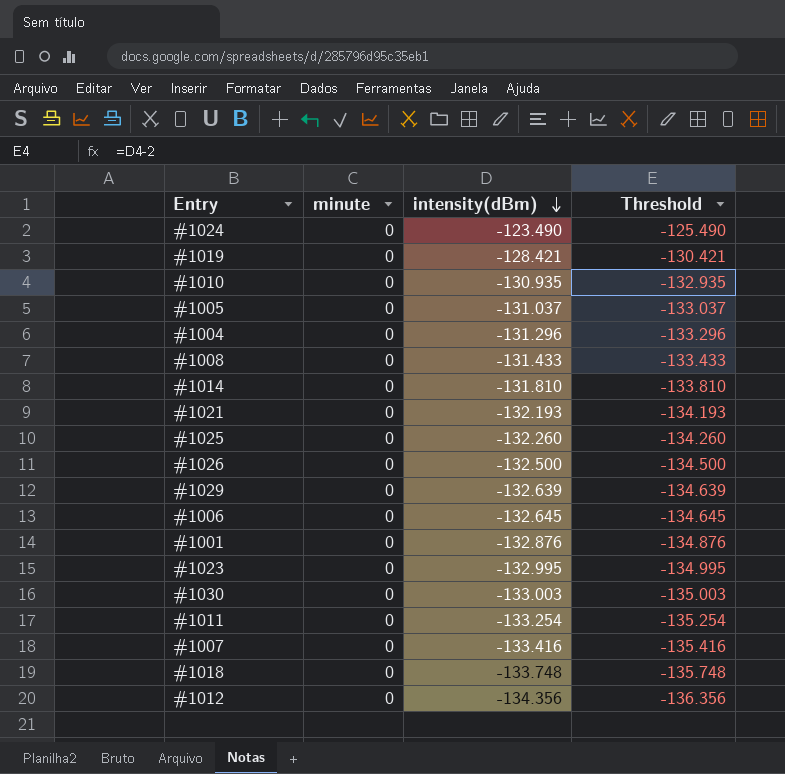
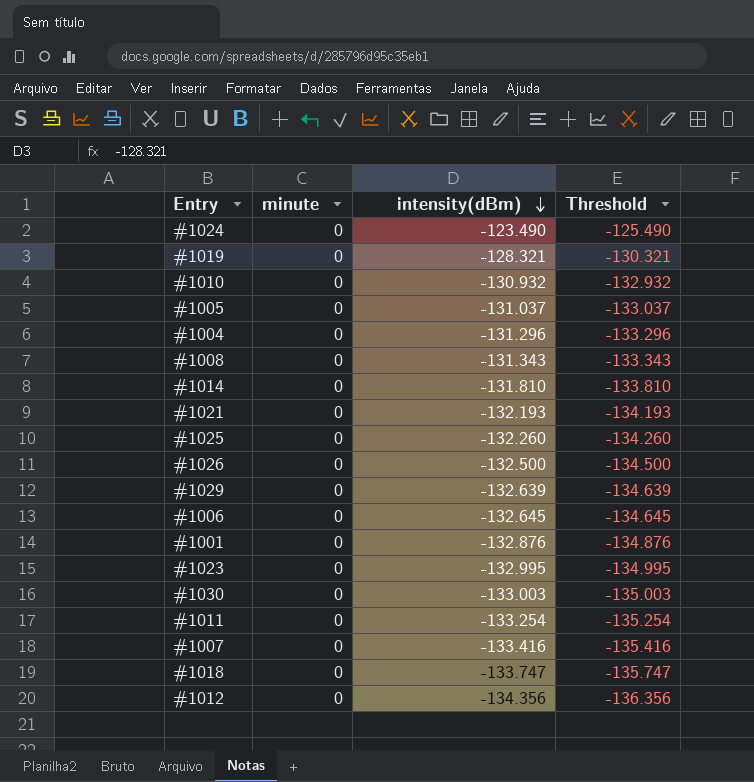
#1019 | intensity(dBm): -128.421 -> -128.321
#1019 | Threshold: -130.421 -> -130.321
#1010 | intensity(dBm): -130.935 -> -130.932
#1010 | Threshold: -132.935 -> -132.932
#1008 | intensity(dBm): -131.433 -> -131.343
#1008 | Threshold: -133.433 -> -133.343
#1018 | intensity(dBm): -133.748 -> -133.747
#1018 | Threshold: -135.748 -> -135.747

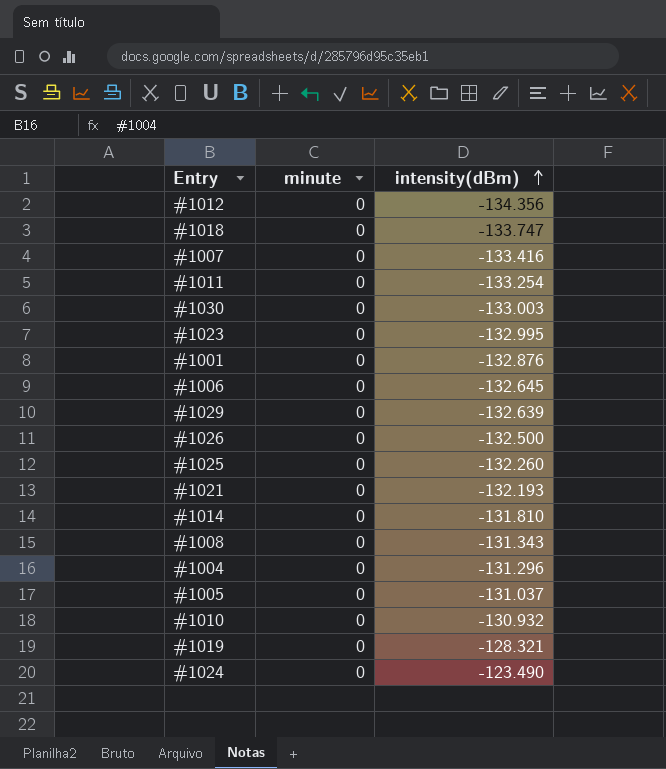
row order: intensity(dBm) descending -> intensity(dBm) ascending
column Threshold | formula: [intensity(dBm)] - 2 -> none

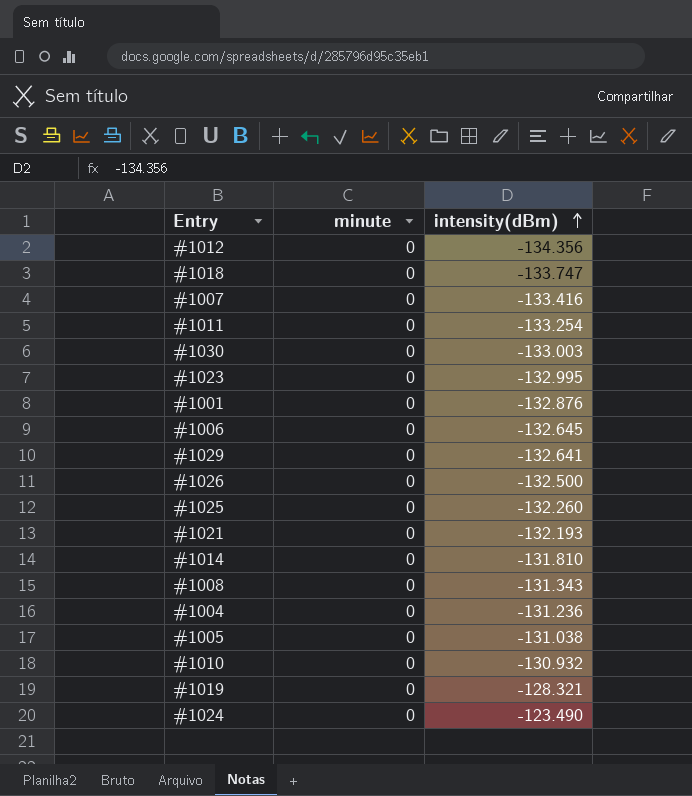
#1029 | intensity(dBm): -132.639 -> -132.641
#1004 | intensity(dBm): -131.296 -> -131.236
#1005 | intensity(dBm): -131.037 -> -131.038

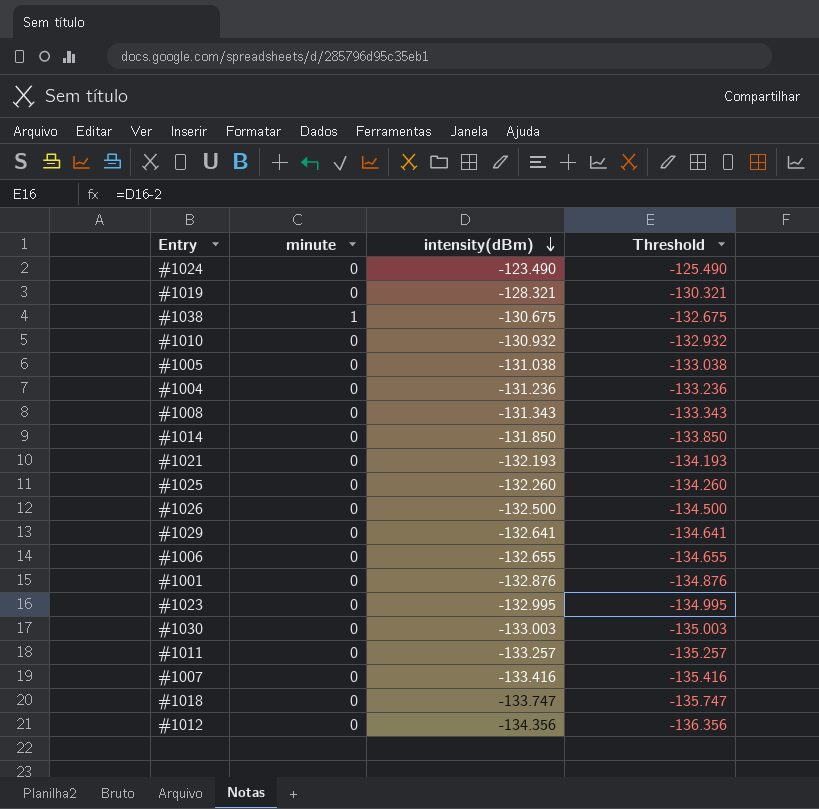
row order: intensity(dBm) ascending -> intensity(dBm) descending
column Threshold | formula: none -> [intensity(dBm)] - 2
row #1038: none -> 1 | -130.675 | -132.675
#1014 | intensity(dBm): -131.810 -> -131.850
#1006 | intensity(dBm): -132.645 -> -132.655
#1011 | intensity(dBm): -133.254 -> -133.257

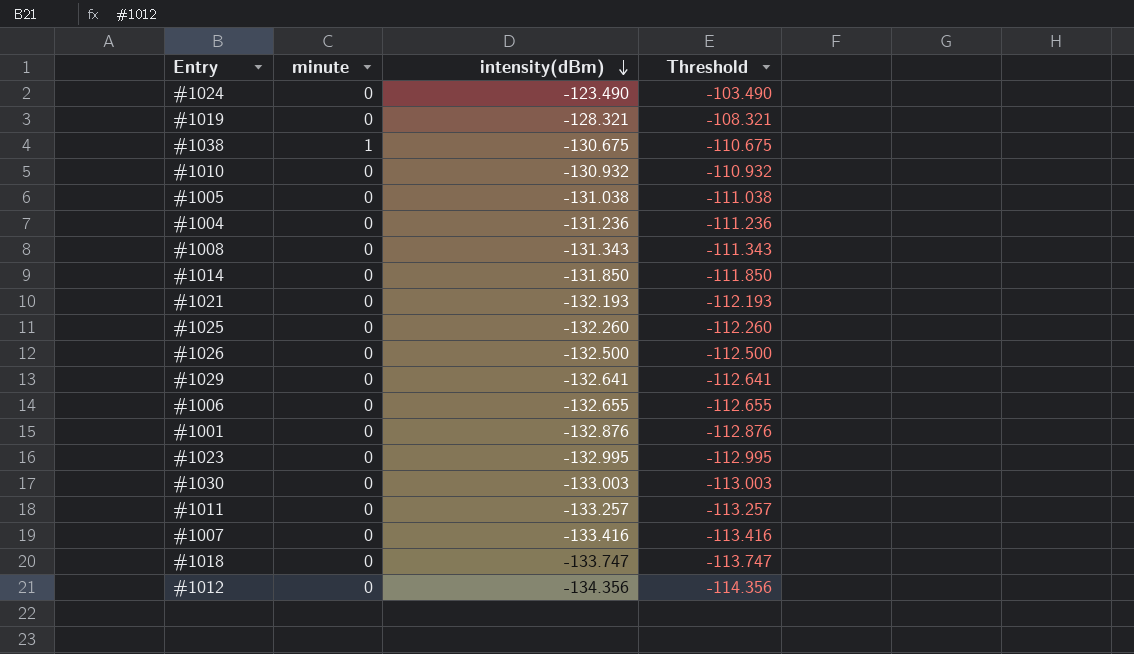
column Threshold | formula: [intensity(dBm)] - 2 -> [intensity(dBm)] + 20

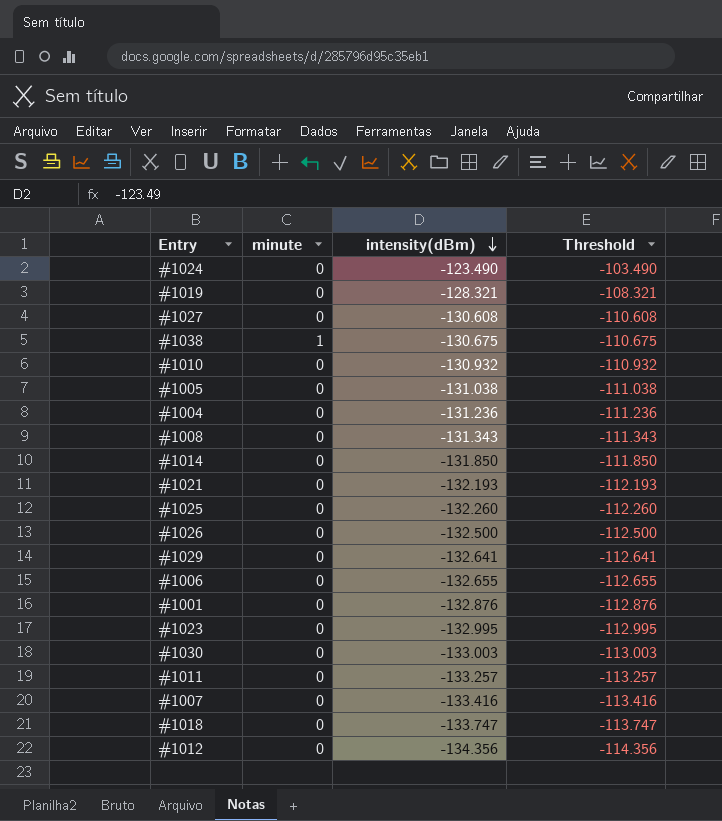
row #1027: none -> 0 | -130.608 | -110.608

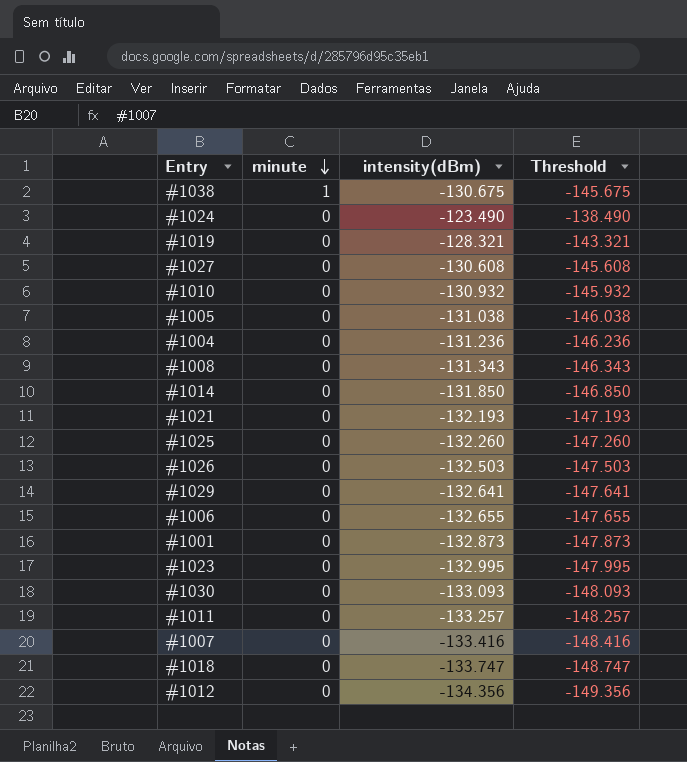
row order: intensity(dBm) descending -> minute descending
column Threshold | formula: [intensity(dBm)] + 20 -> [intensity(dBm)] - 15
#1026 | intensity(dBm): -132.500 -> -132.503
#1001 | intensity(dBm): -132.876 -> -132.873
#1030 | intensity(dBm): -133.003 -> -133.093

